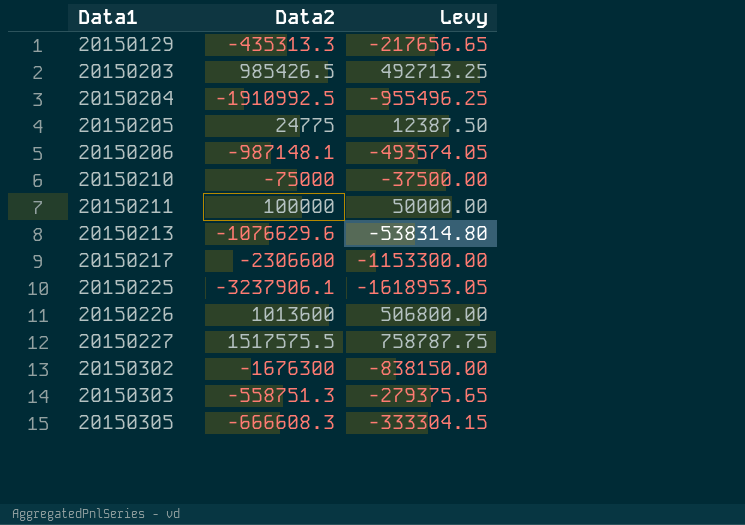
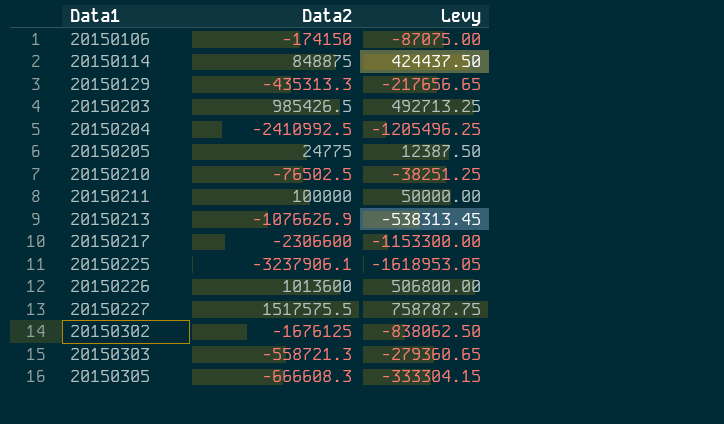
row 20150206: -987148.1 | -493574.05 -> none
row 20150106: none -> -174150 | -87075.00
row 20150114: none -> 848875 | 424437.50
20150204 | Data2: -1910992.5 -> -2410992.5
20150204 | Levy: -955496.25 -> -1205496.25
20150210 | Data2: -75000 -> -76502.5
20150210 | Levy: -37500.00 -> -38251.25
20150213 | Data2: -1076629.6 -> -1076626.9
20150213 | Levy: -538314.80 -> -538313.45
20150302 | Data2: -1676300 -> -1676125
20150302 | Levy: -838150.00 -> -838062.50
20150303 | Data2: -558751.3 -> -558721.3
20150303 | Levy: -279375.65 -> -279360.65

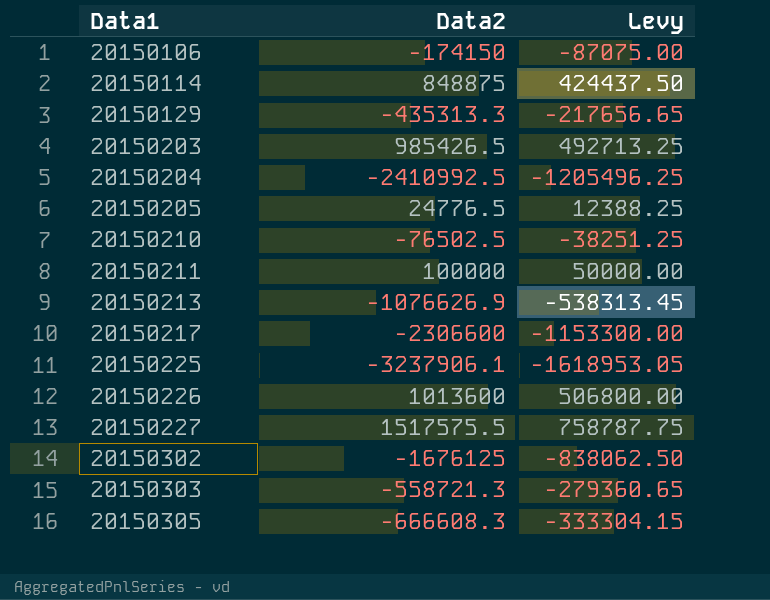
20150205 | Data2: 24775 -> 24776.5
20150205 | Levy: 12387.50 -> 12388.25

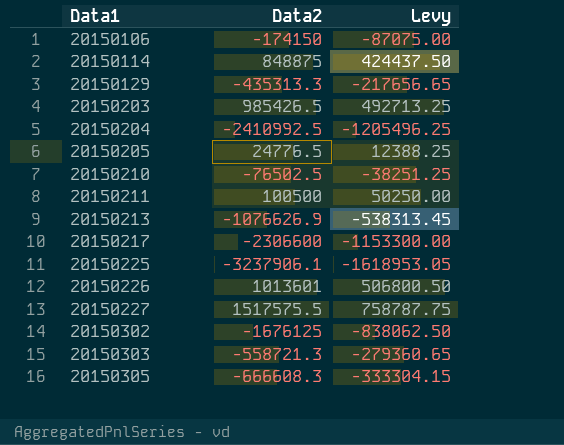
20150211 | Data2: 100000 -> 100500
20150211 | Levy: 50000.00 -> 50250.00
20150226 | Data2: 1013600 -> 1013601
20150226 | Levy: 506800.00 -> 506800.50

